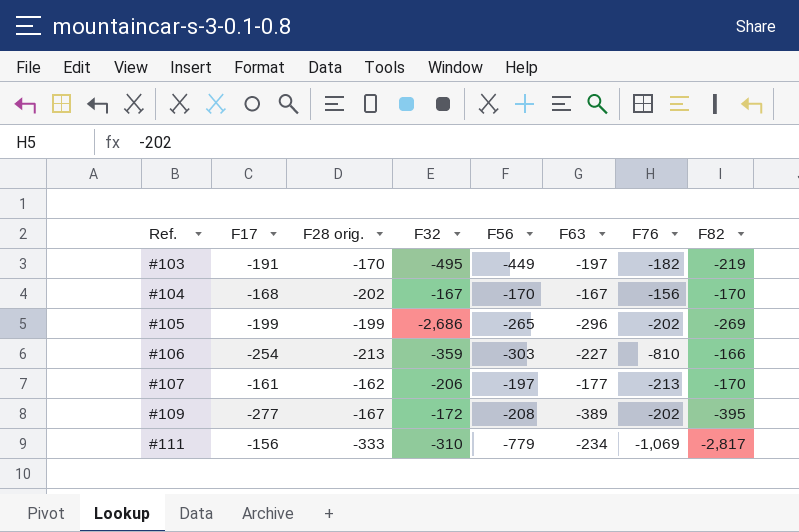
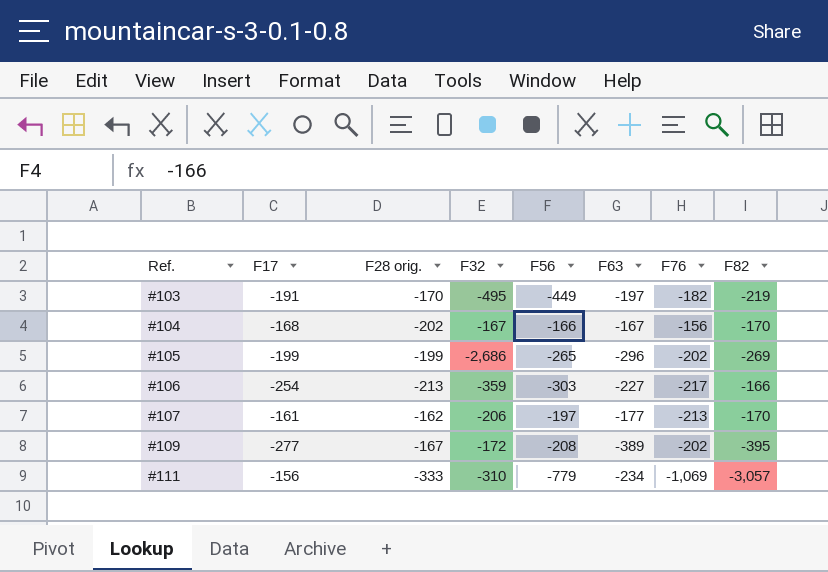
#104 | F56: -170 -> -166
#106 | F76: -810 -> -217
#111 | F82: -2,817 -> -3,057

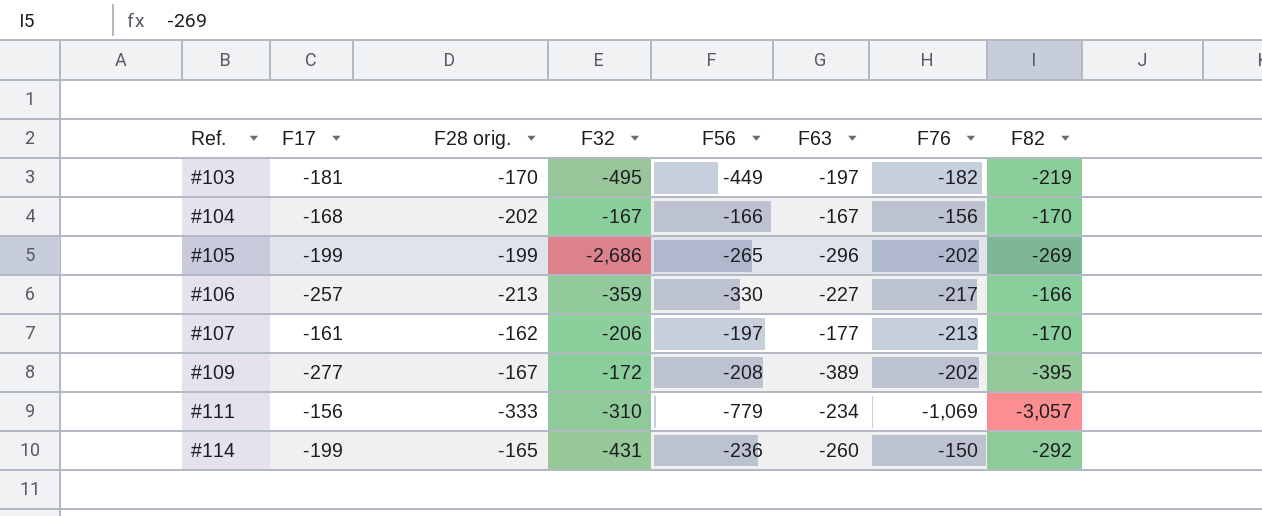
#103 | F17: -191 -> -181
#106 | F17: -254 -> -257
#106 | F56: -303 -> -330
row #114: none -> -199 | -165 | -431 | -236 | -260 | -150 | -292

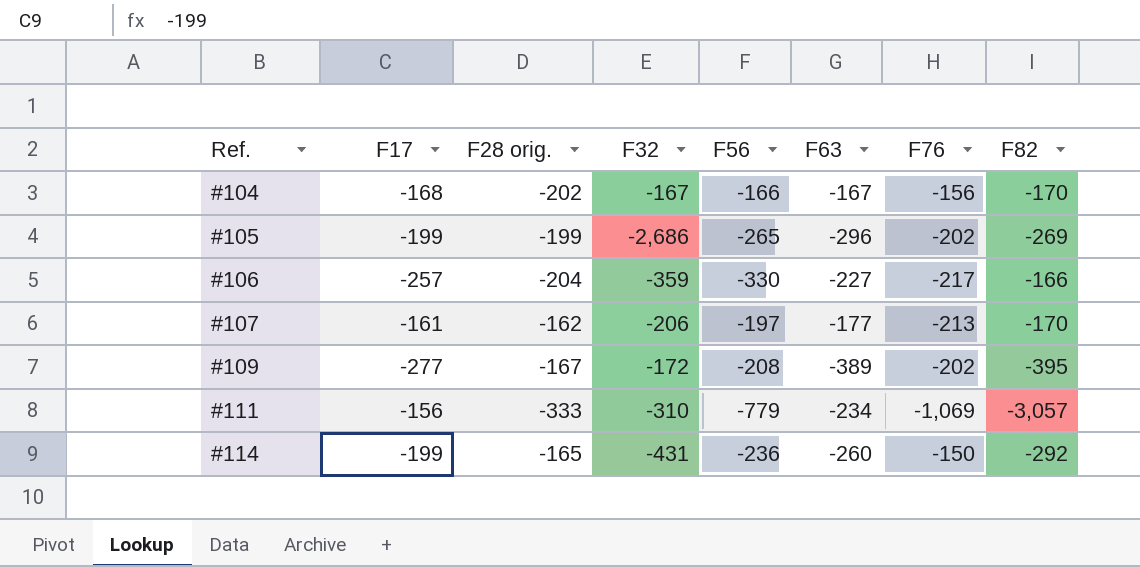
row #103: -181 | -170 | -495 | -449 | -197 | -182 | -219 -> none
#106 | F28 orig.: -213 -> -204

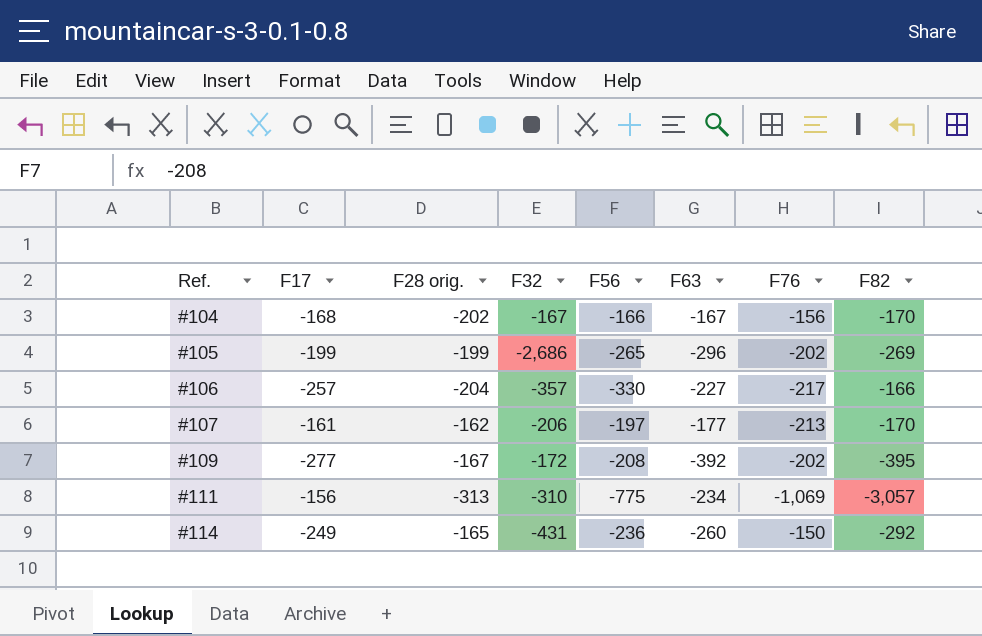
#106 | F32: -359 -> -357
#109 | F63: -389 -> -392
#111 | F28 orig.: -333 -> -313
#111 | F56: -779 -> -775
#114 | F17: -199 -> -249

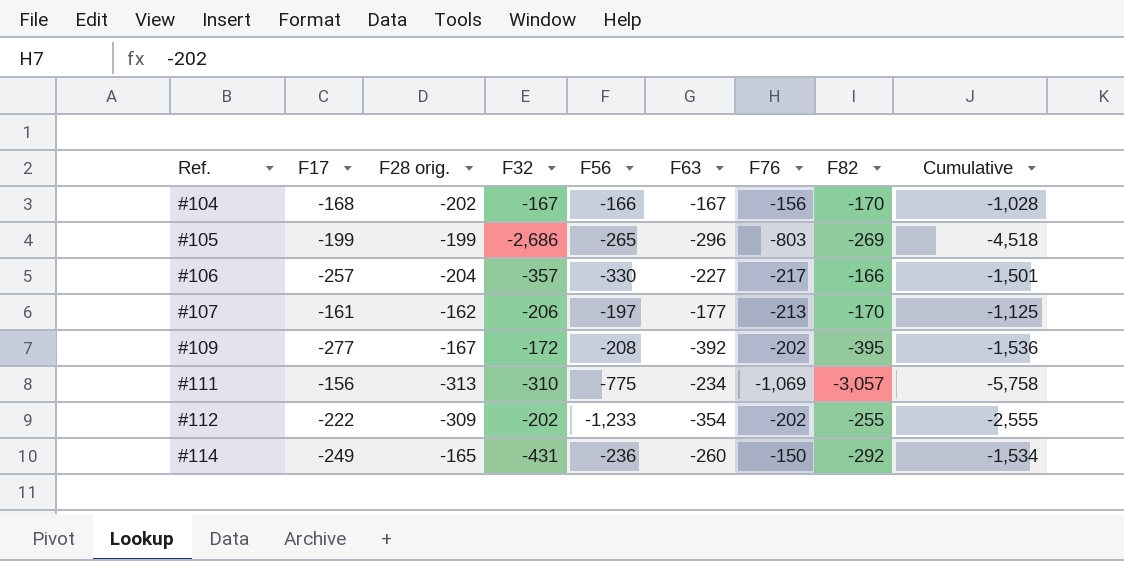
column Cumulative | formula: none -> [F28 orig.] + [F32] + [F56] + [F63] + [F76] + [F82]
#105 | F76: -202 -> -803
row #112: none -> -222 | -309 | -202 | -1,233 | -354 | -202 | -255 | -2,555

